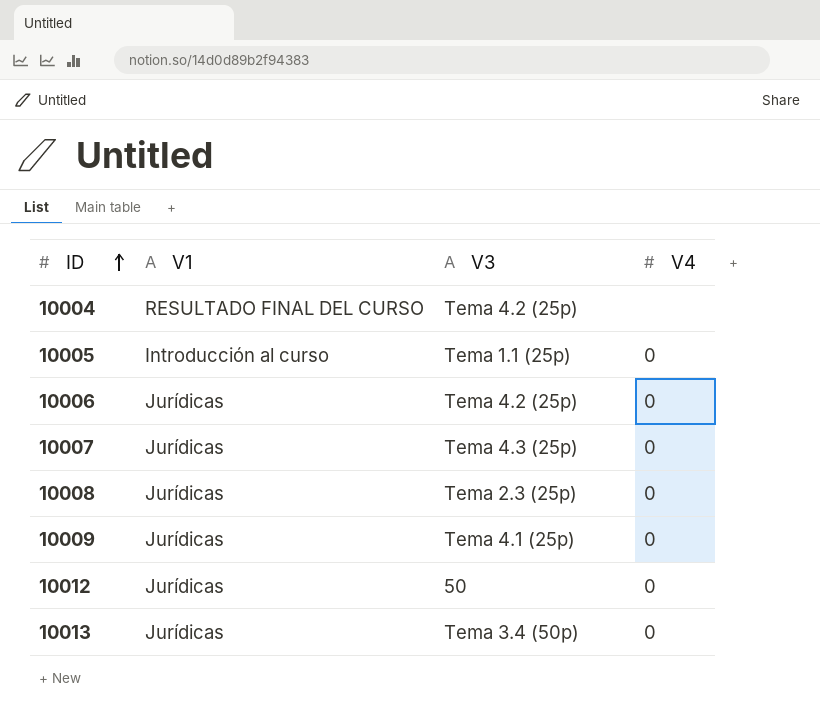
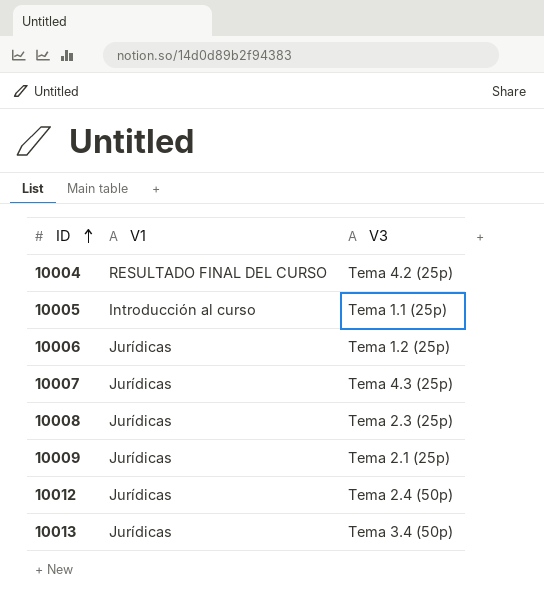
column V4 | position: 4 -> none
10006 | V3: Tema 4.2 (25p) -> Tema 1.2 (25p)
10009 | V3: Tema 4.1 (25p) -> Tema 2.1 (25p)
10012 | V3: 50 -> Tema 2.4 (50p)

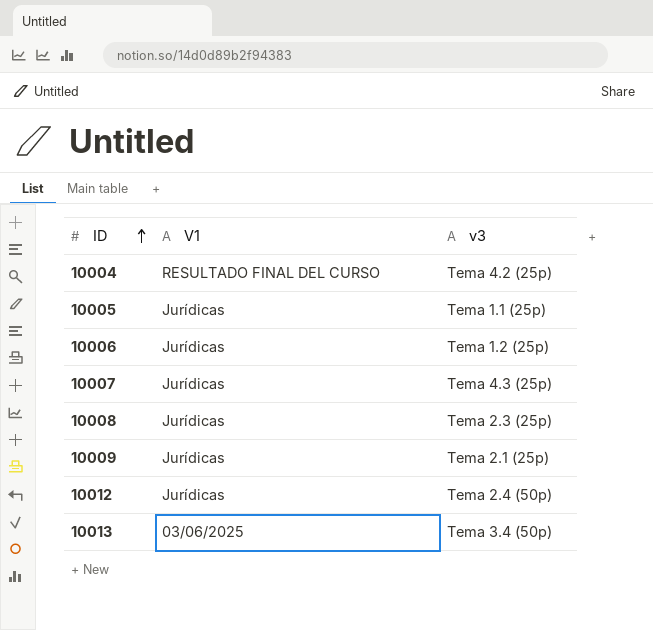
column name: V3 -> v3
10005 | V1: Introducción al curso -> Jurídicas
10013 | V1: Jurídicas -> 03/06/2025

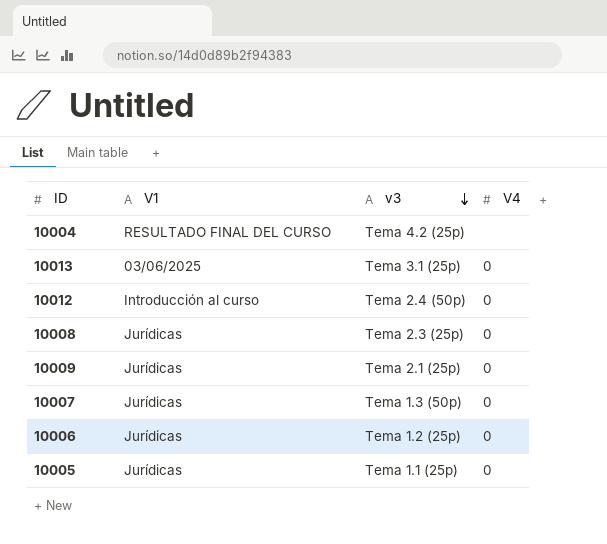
row order: ID ascending -> v3 descending
column V4 | position: none -> 4
10013 | v3: Tema 3.4 (50p) -> Tema 3.1 (25p)
10012 | V1: Jurídicas -> Introducción al curso
10007 | v3: Tema 4.3 (25p) -> Tema 1.3 (50p)

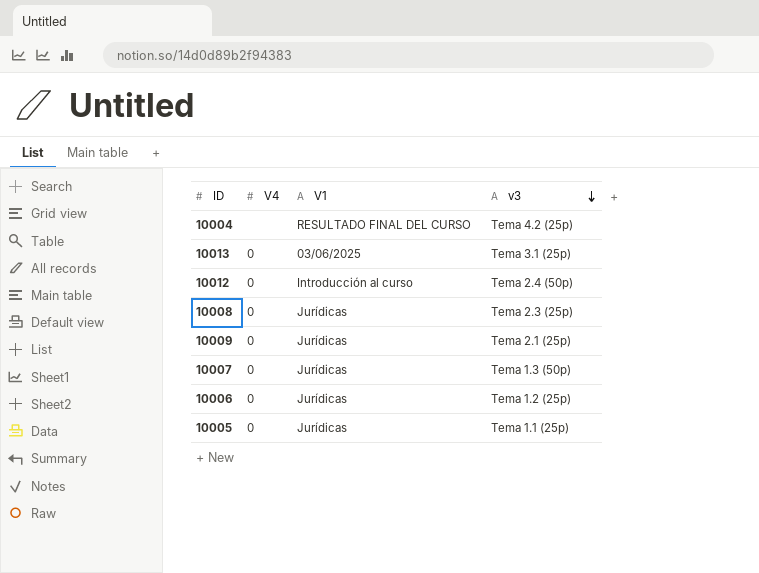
column V4 | position: 4 -> 2

